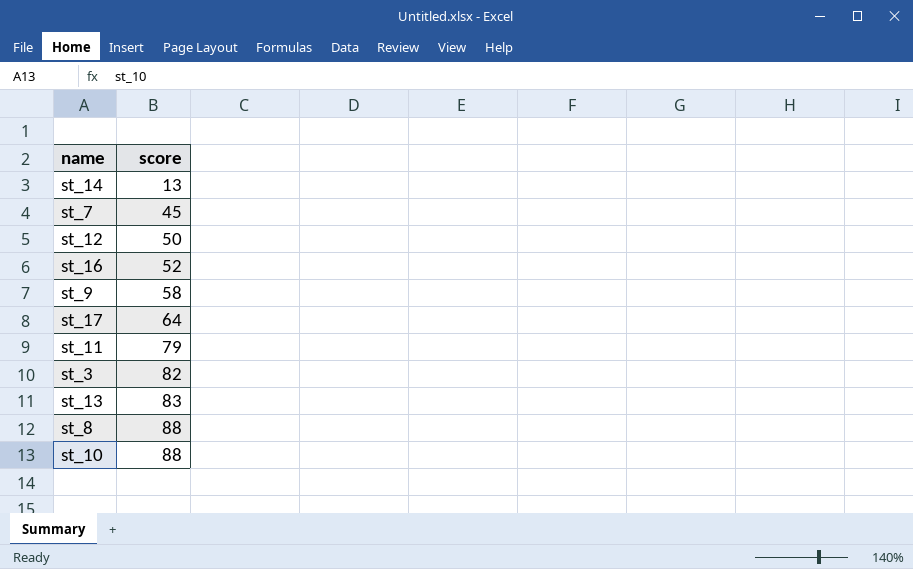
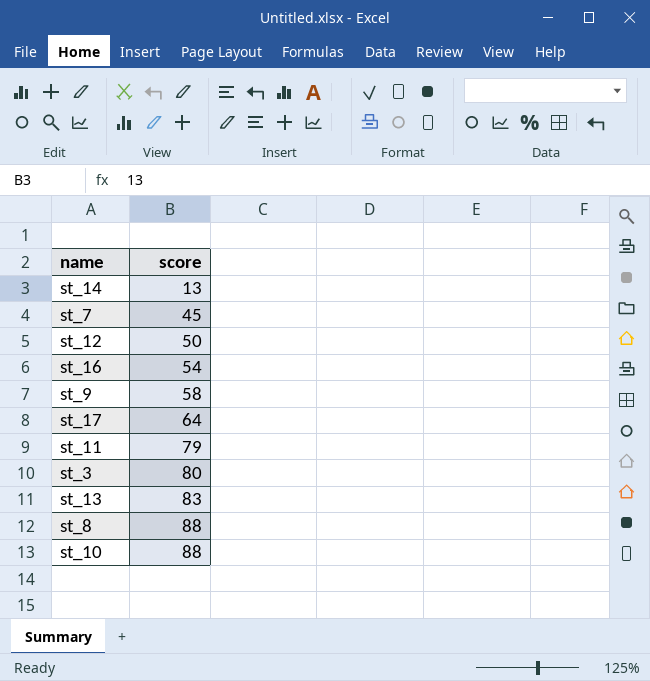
st_16 | score: 52 -> 54
st_3 | score: 82 -> 80

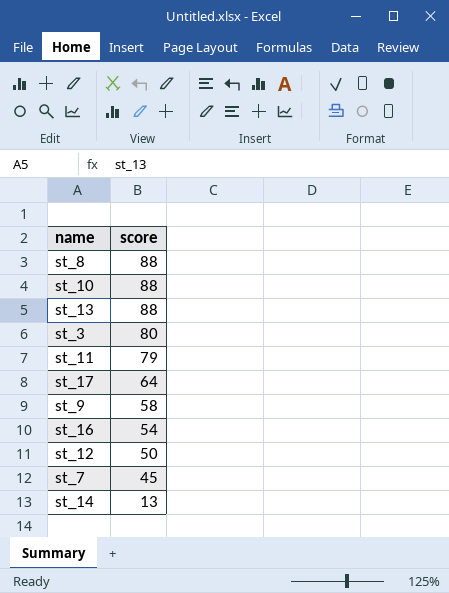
row order: score ascending -> score descending
st_13 | score: 83 -> 88

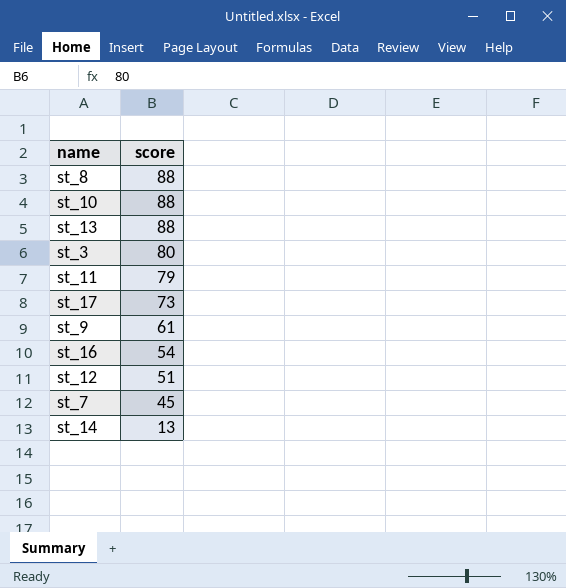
st_17 | score: 64 -> 73
st_9 | score: 58 -> 61
st_12 | score: 50 -> 51

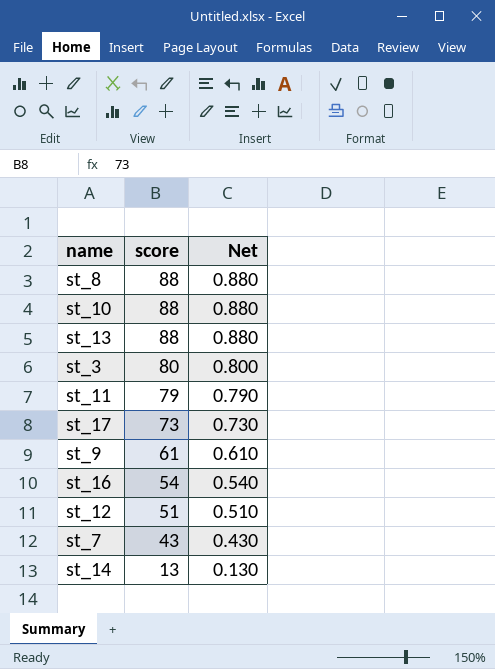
column Net | formula: none -> [score] * 0.01
st_7 | score: 45 -> 43

